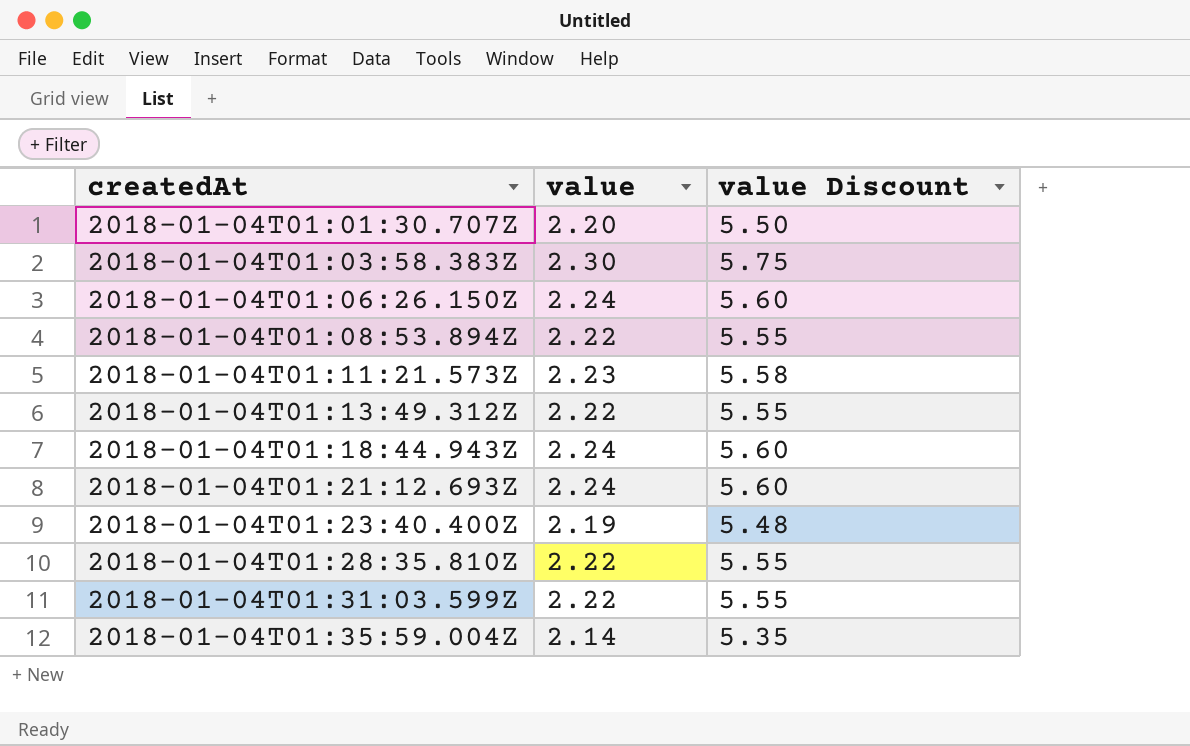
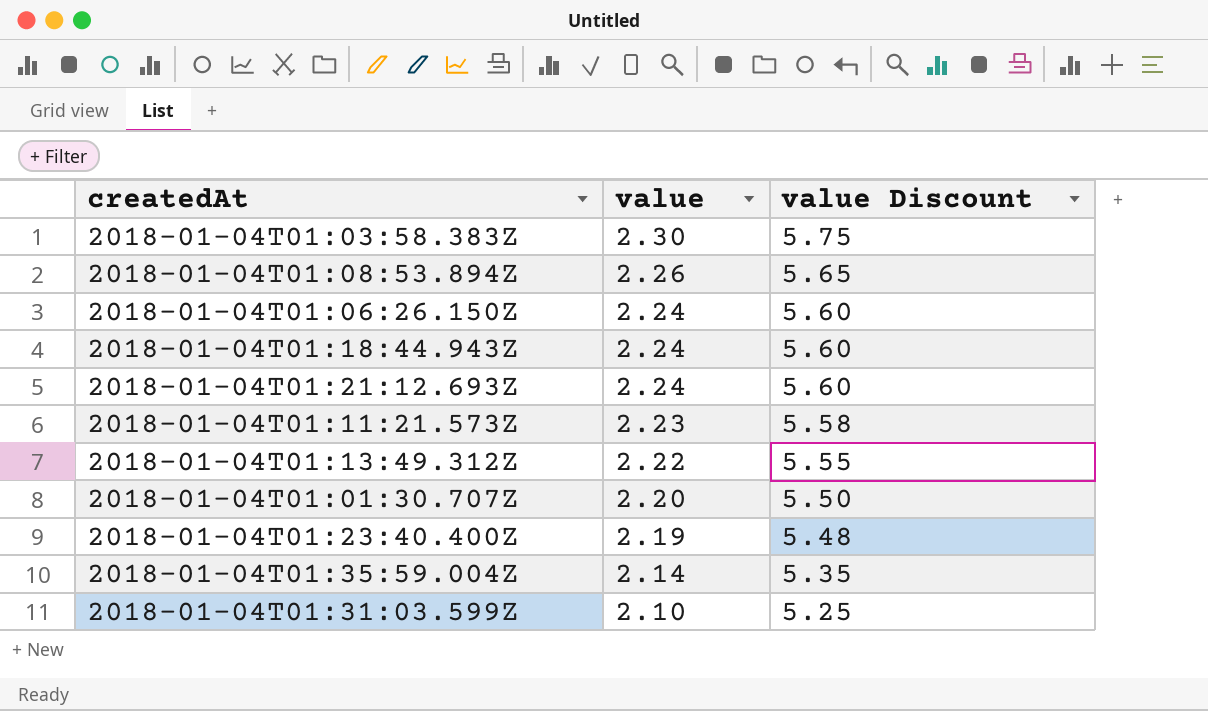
row order: createdAt ascending -> value descending
row 2018-01-04T01:28:35.810Z: 2.22 | 5.55 -> none
2018-01-04T01:08:53.894Z | value: 2.22 -> 2.26
2018-01-04T01:08:53.894Z | value Discount: 5.55 -> 5.65
2018-01-04T01:31:03.599Z | value: 2.22 -> 2.10
2018-01-04T01:31:03.599Z | value Discount: 5.55 -> 5.25

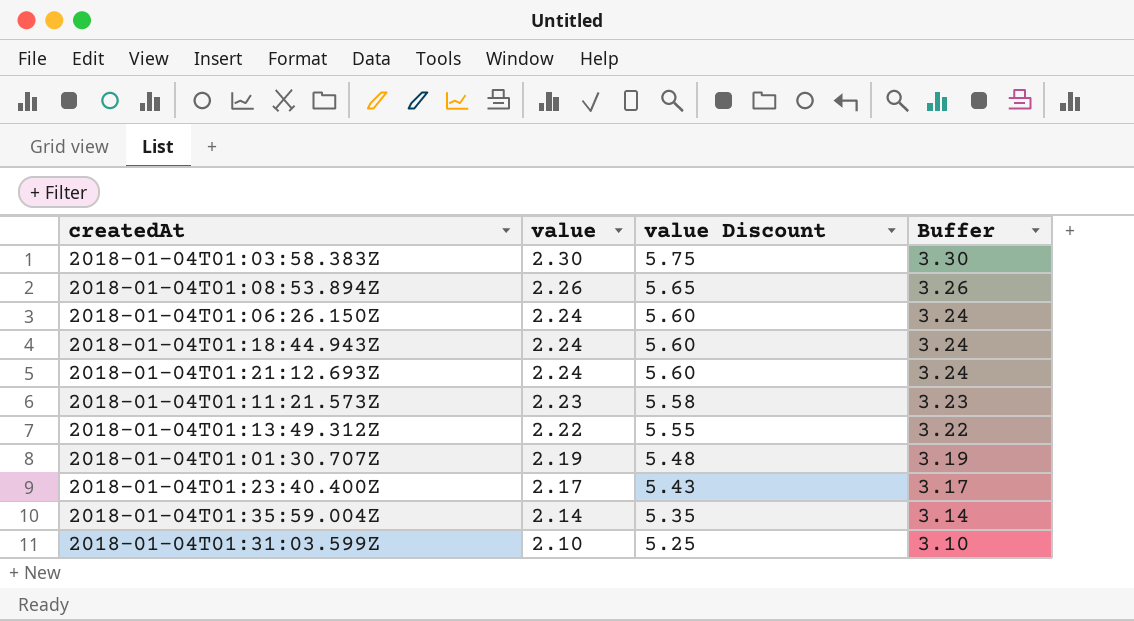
column Buffer | formula: none -> [value] + 1
2018-01-04T01:01:30.707Z | value: 2.20 -> 2.19
2018-01-04T01:01:30.707Z | value Discount: 5.50 -> 5.48
2018-01-04T01:23:40.400Z | value: 2.19 -> 2.17
2018-01-04T01:23:40.400Z | value Discount: 5.48 -> 5.43

